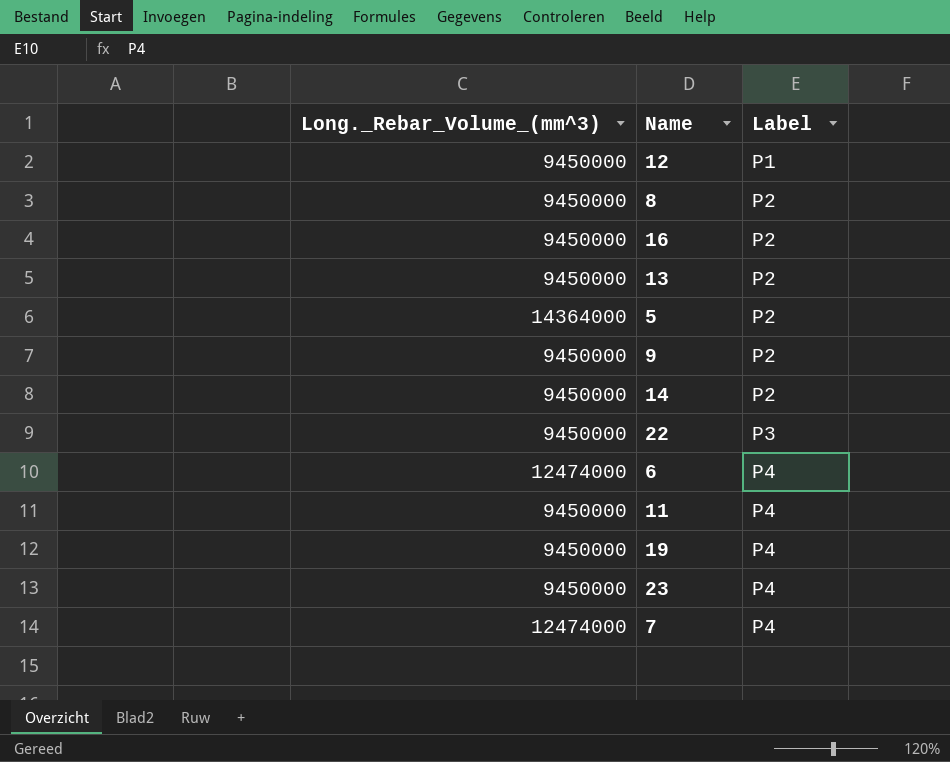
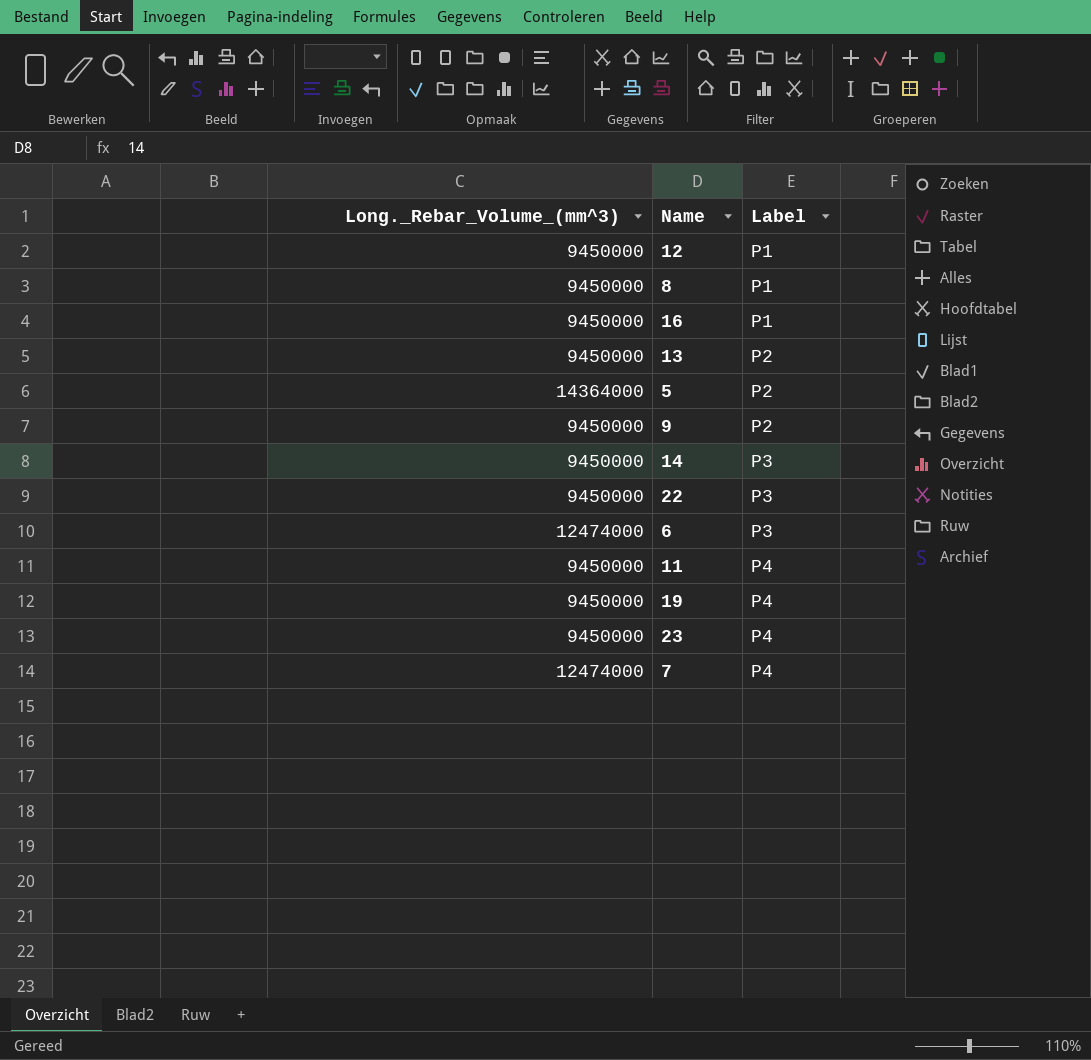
8 | Label: P2 -> P1
16 | Label: P2 -> P1
14 | Label: P2 -> P3
6 | Label: P4 -> P3

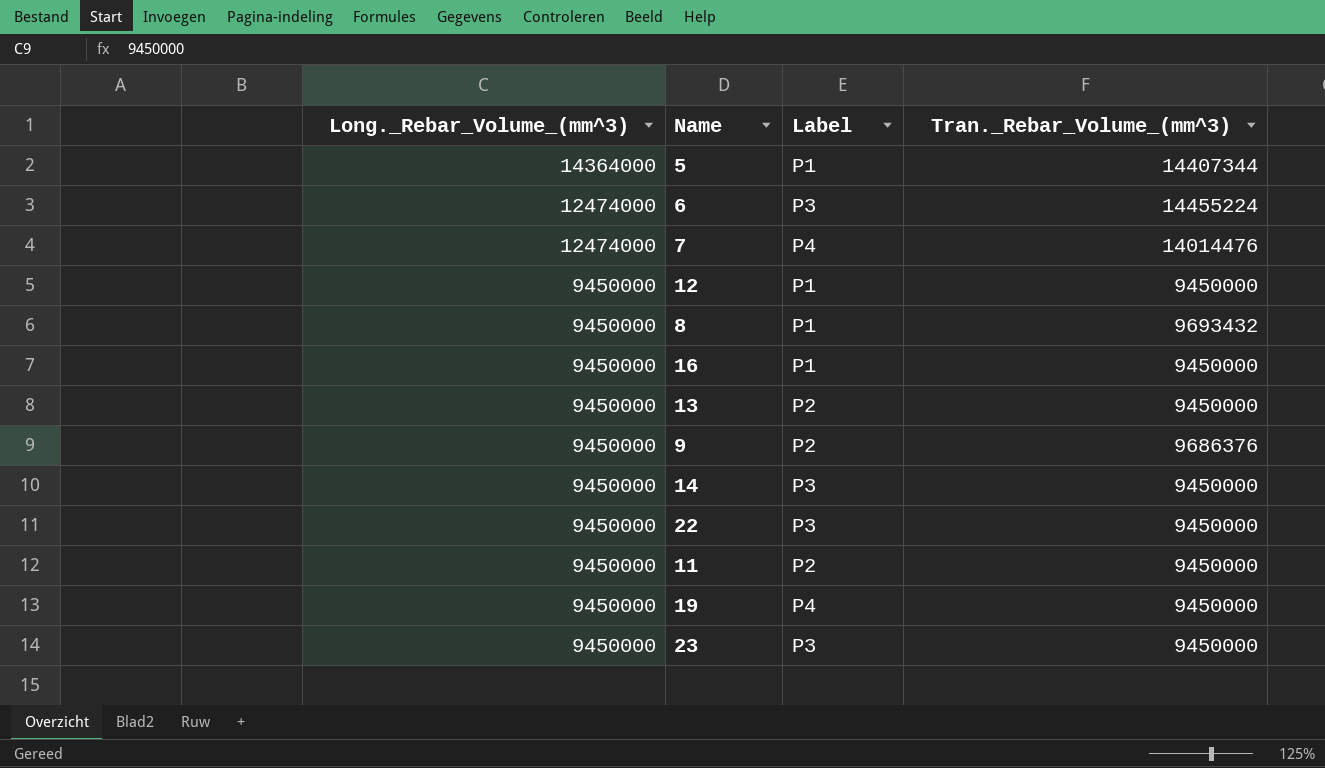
row order: Label ascending -> Long._Rebar_Volume_(mm^3) descending
column Tran._Rebar_Volume_(mm^3) | position: none -> 4
5 | Label: P2 -> P1
11 | Label: P4 -> P2
23 | Label: P4 -> P3

